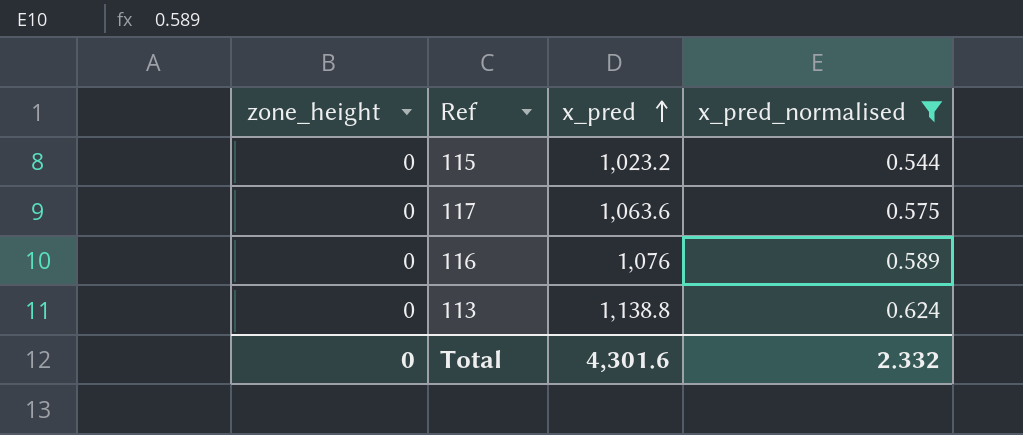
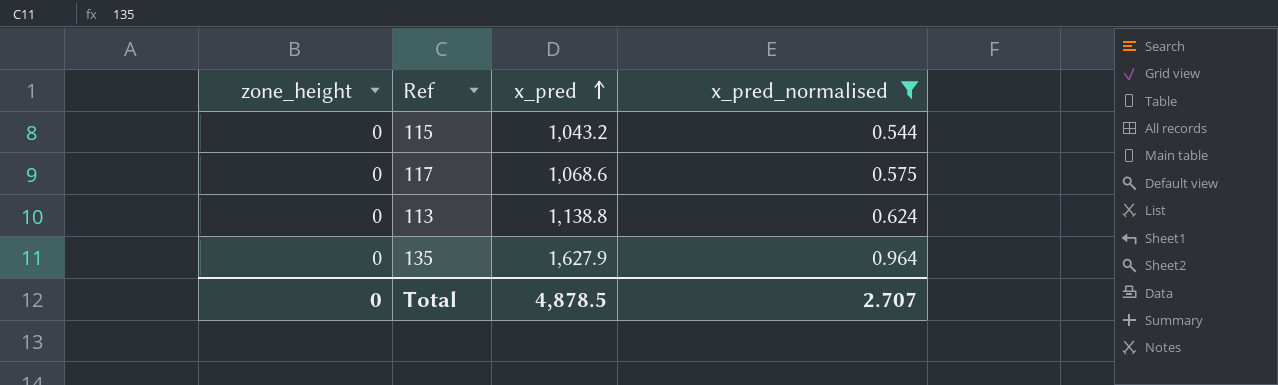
row 116: 0 | 1,076 | 0.589 -> none
115 | x_pred: 1,023.2 -> 1,043.2
117 | x_pred: 1,063.6 -> 1,068.6
row 135: none -> 0 | 1,627.9 | 0.964
Total | x_pred: 4,301.6 -> 4,878.5
Total | x_pred_normalised: 2.332 -> 2.707

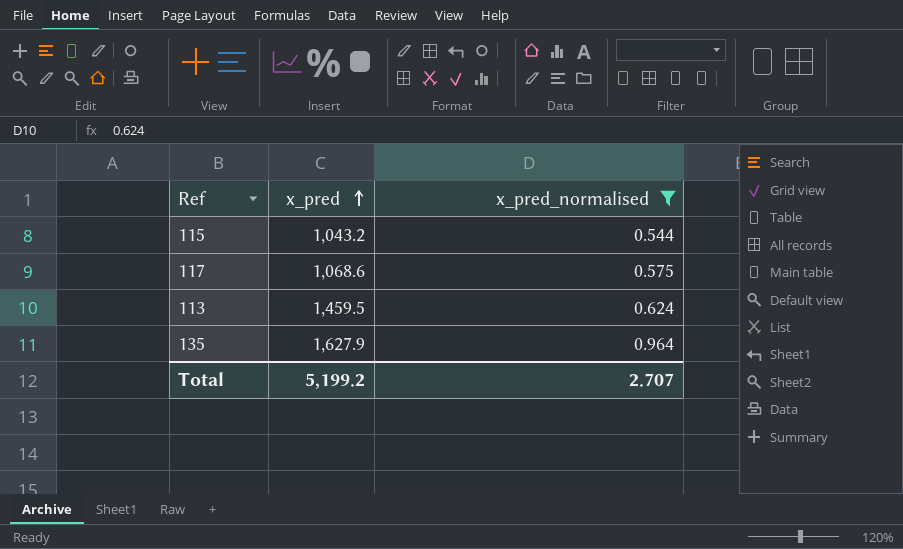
column zone_height | position: 1 -> none
113 | x_pred: 1,138.8 -> 1,459.5
Total | x_pred: 4,878.5 -> 5,199.2

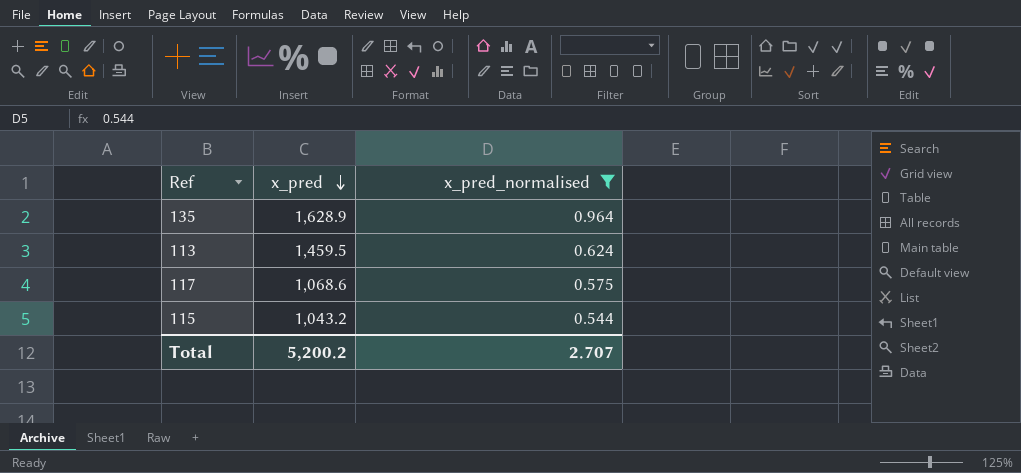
row order: x_pred ascending -> x_pred descending
135 | x_pred: 1,627.9 -> 1,628.9
Total | x_pred: 5,199.2 -> 5,200.2

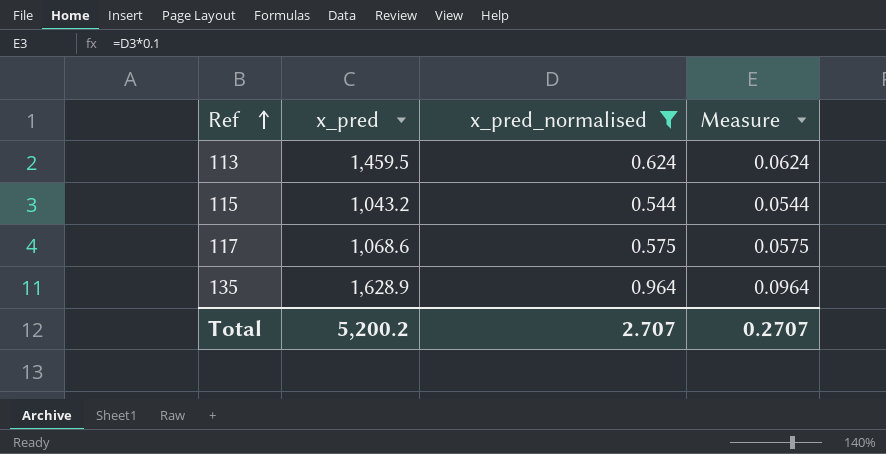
row order: x_pred descending -> Ref ascending
column Measure | formula: none -> [x_pred_normalised] * 0.1

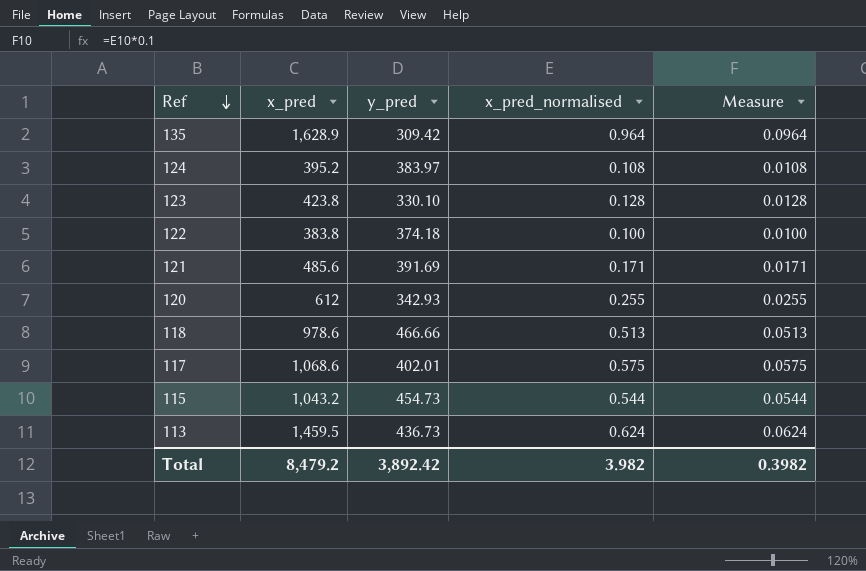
filter: x_pred_normalised >= 0.544 -> none
row order: Ref ascending -> Ref descending
column y_pred | position: none -> 3
Total | x_pred: 5,200.2 -> 8,479.2
Total | x_pred_normalised: 2.707 -> 3.982
Total | Measure: 0.2707 -> 0.3982

